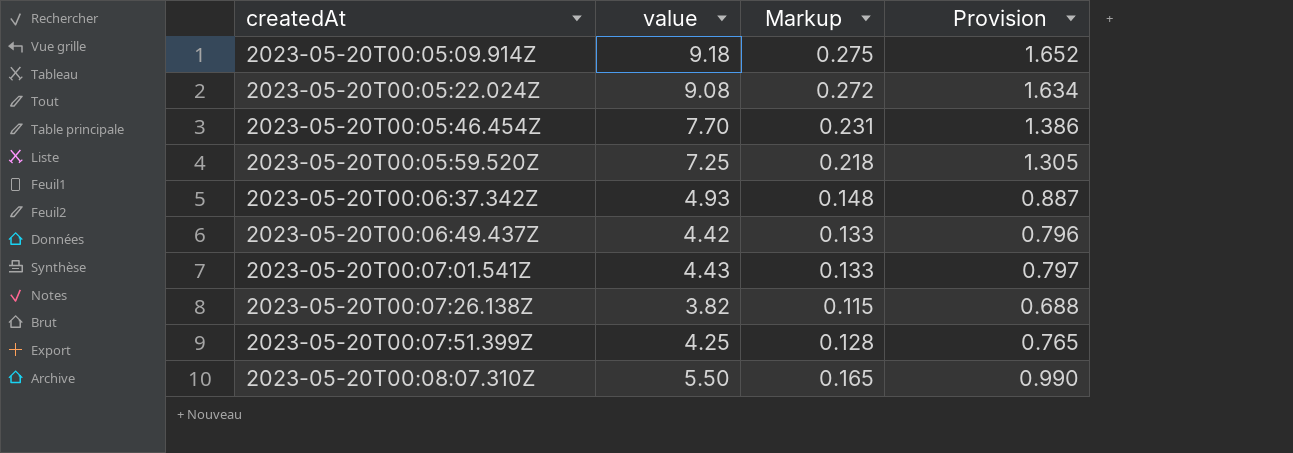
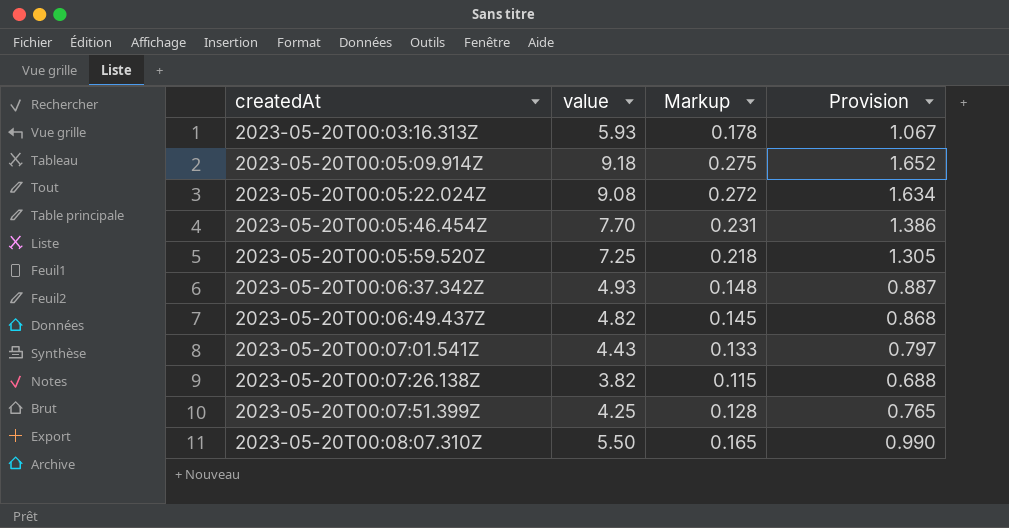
row 2023-05-20T00:03:16.313Z: none -> 5.93 | 0.178 | 1.067
2023-05-20T00:06:49.437Z | value: 4.42 -> 4.82
2023-05-20T00:06:49.437Z | Markup: 0.133 -> 0.145
2023-05-20T00:06:49.437Z | Provision: 0.796 -> 0.868

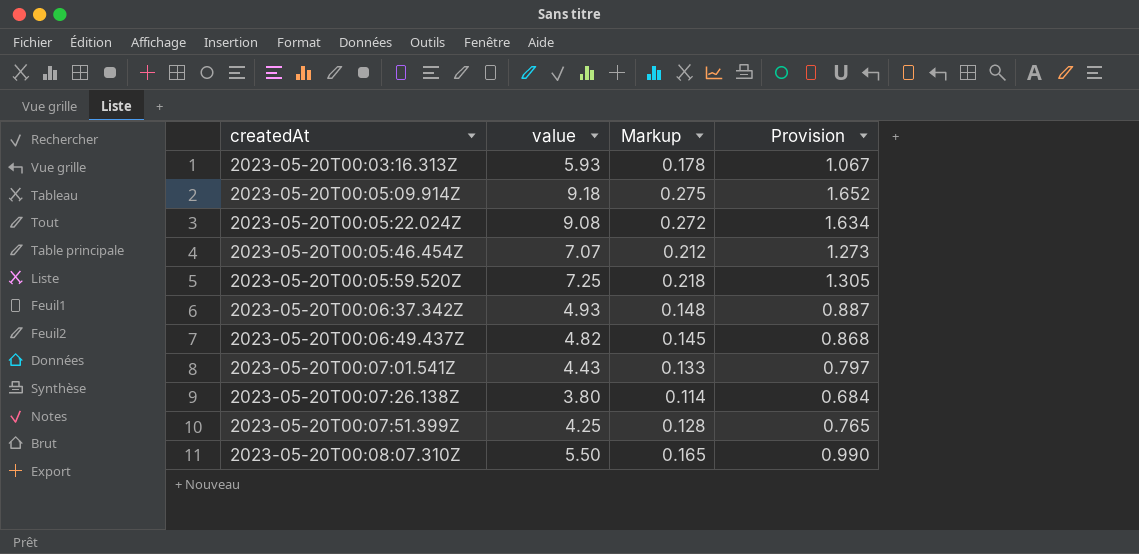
2023-05-20T00:05:46.454Z | value: 7.70 -> 7.07
2023-05-20T00:05:46.454Z | Markup: 0.231 -> 0.212
2023-05-20T00:05:46.454Z | Provision: 1.386 -> 1.273
2023-05-20T00:07:26.138Z | value: 3.82 -> 3.80
2023-05-20T00:07:26.138Z | Markup: 0.115 -> 0.114
2023-05-20T00:07:26.138Z | Provision: 0.688 -> 0.684

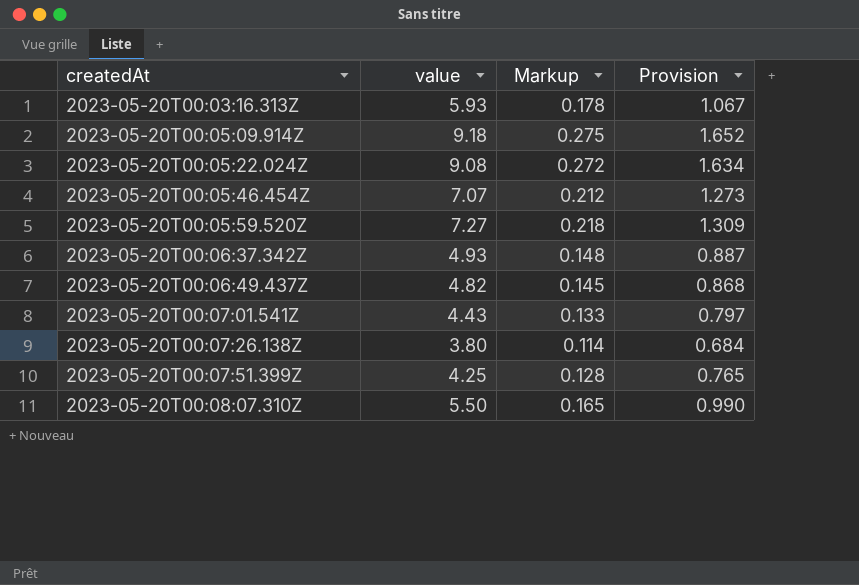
2023-05-20T00:05:59.520Z | value: 7.25 -> 7.27
2023-05-20T00:05:59.520Z | Provision: 1.305 -> 1.309

